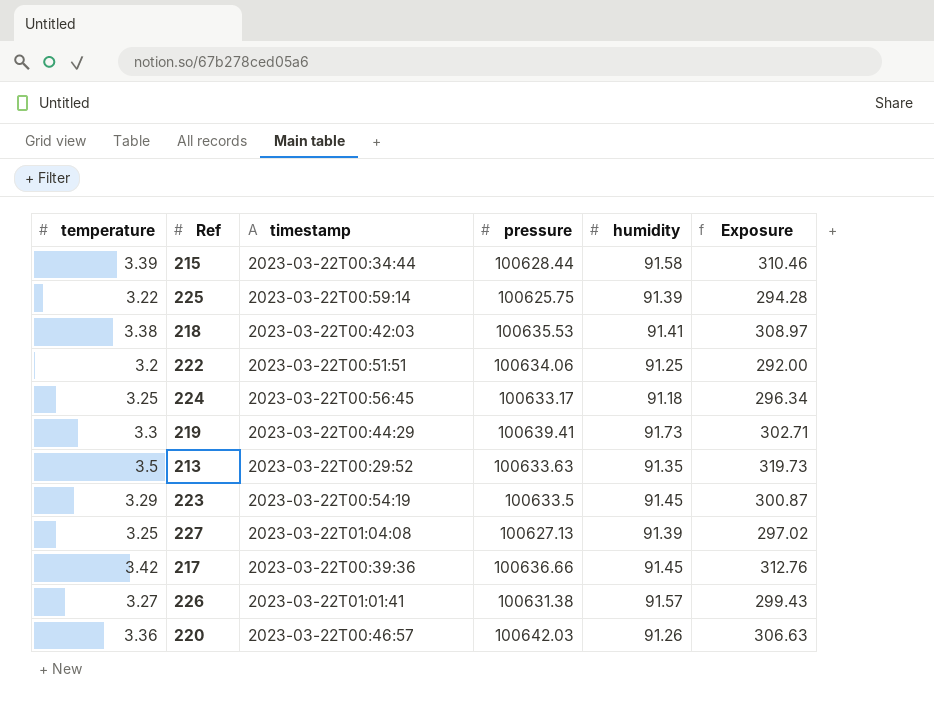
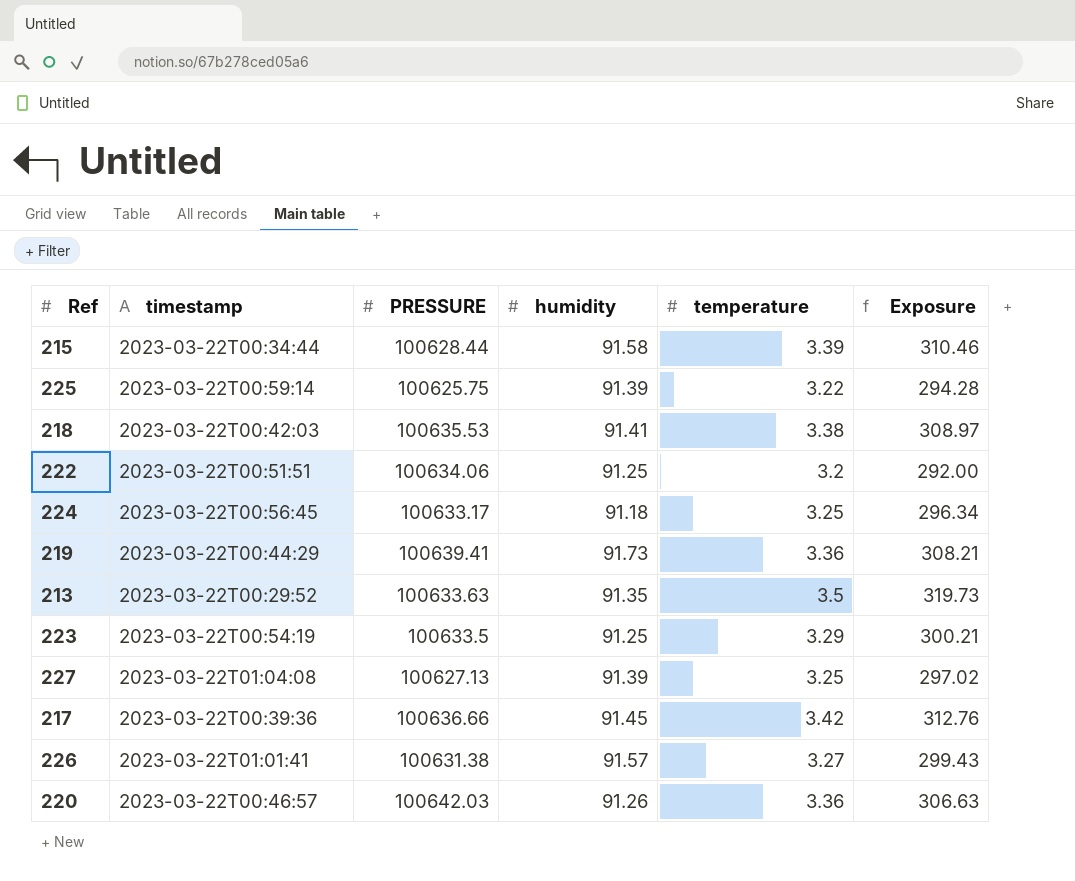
column name: pressure -> PRESSURE
column temperature | position: 1 -> 5
219 | temperature: 3.3 -> 3.36
219 | Exposure: 302.71 -> 308.21
223 | humidity: 91.45 -> 91.25
223 | Exposure: 300.87 -> 300.21

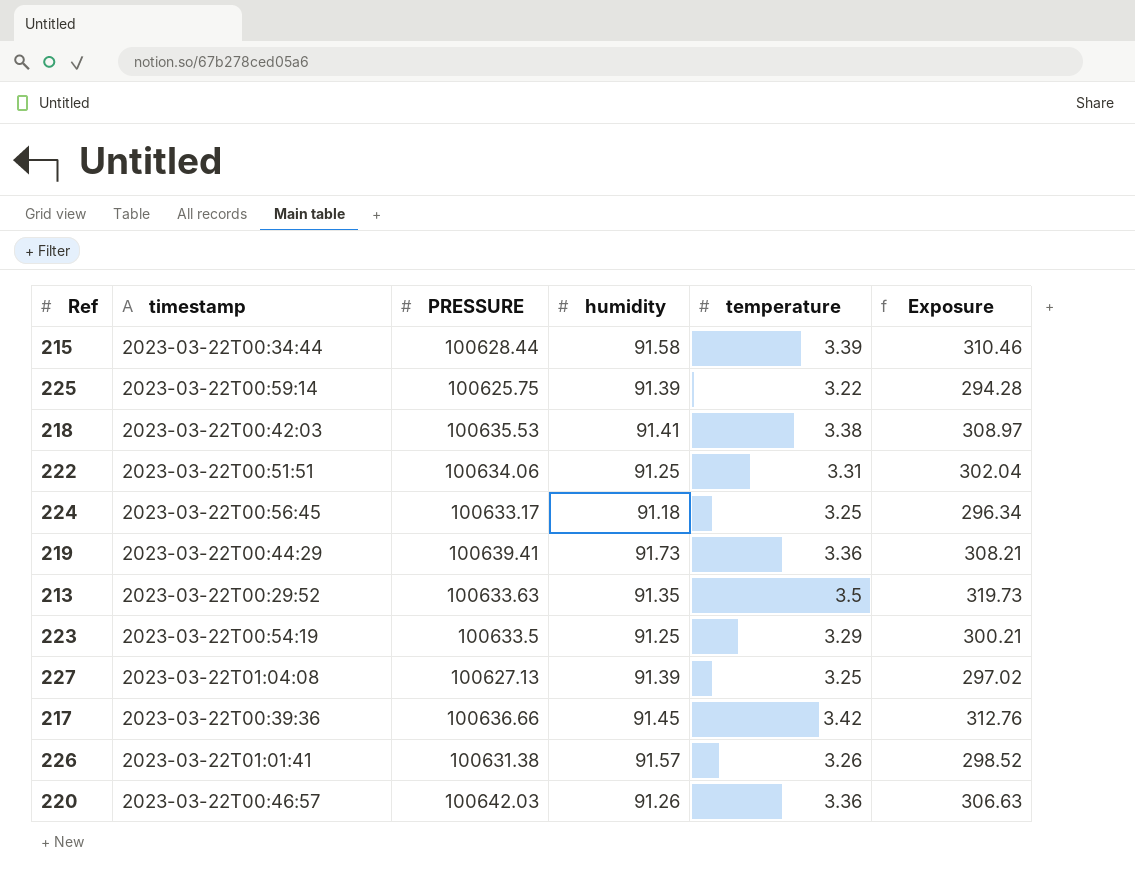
222 | temperature: 3.2 -> 3.31
222 | Exposure: 292.00 -> 302.04
226 | temperature: 3.27 -> 3.26
226 | Exposure: 299.43 -> 298.52

